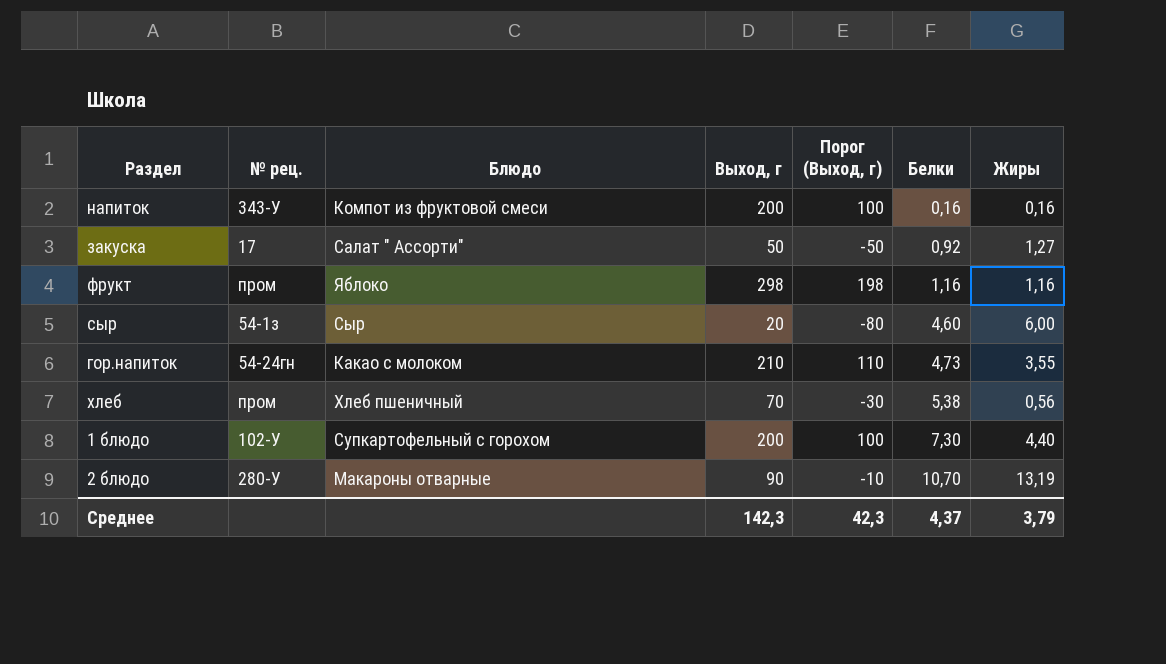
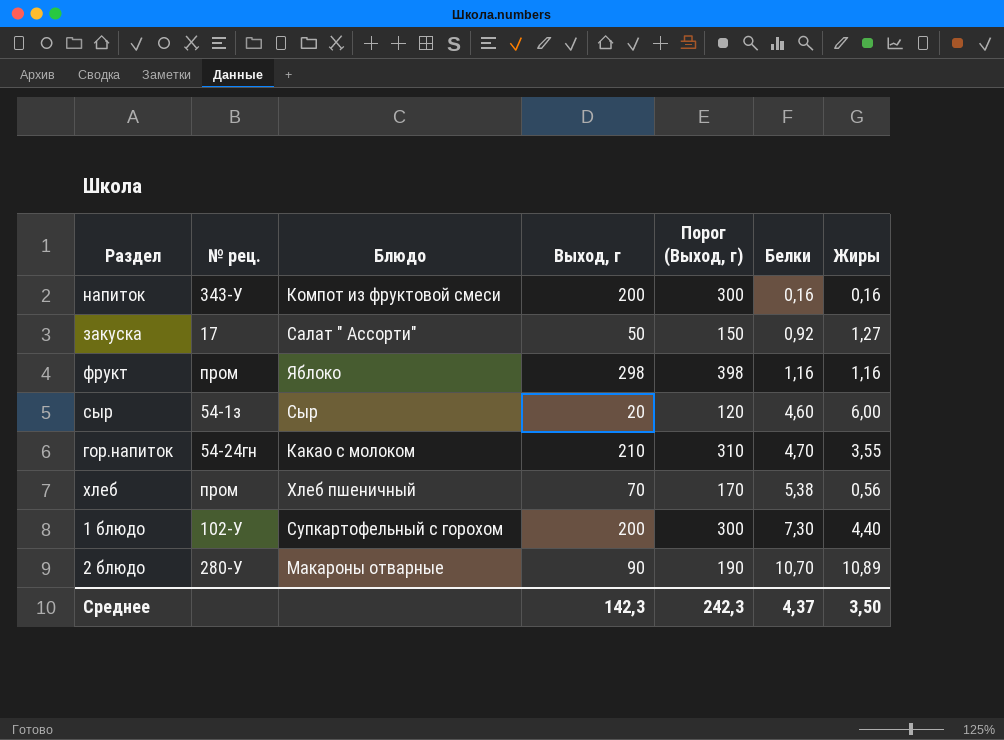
column Порог (Выход, г) | formula: [Выход, г] - 100 -> [Выход, г] + 100
гор.напиток | Белки: 4,73 -> 4,70
2 блюдо | Жиры: 13,19 -> 10,89
Среднее | Порог (Выход, г): 42,3 -> 242,3
Среднее | Жиры: 3,79 -> 3,50

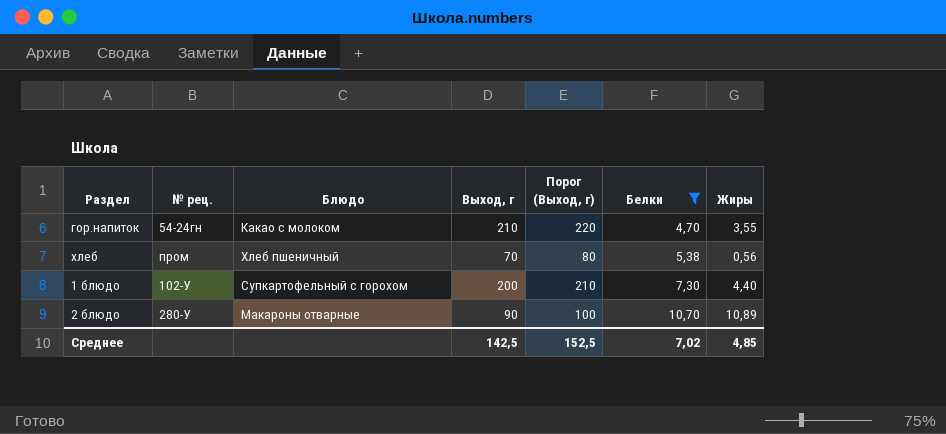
filter: none -> Белки >= 4,70
column Порог (Выход, г) | formula: [Выход, г] + 100 -> [Выход, г] + 10
Среднее | Выход, г: 142,3 -> 142,5
Среднее | Порог (Выход, г): 242,3 -> 152,5
Среднее | Белки: 4,37 -> 7,02
Среднее | Жиры: 3,50 -> 4,85

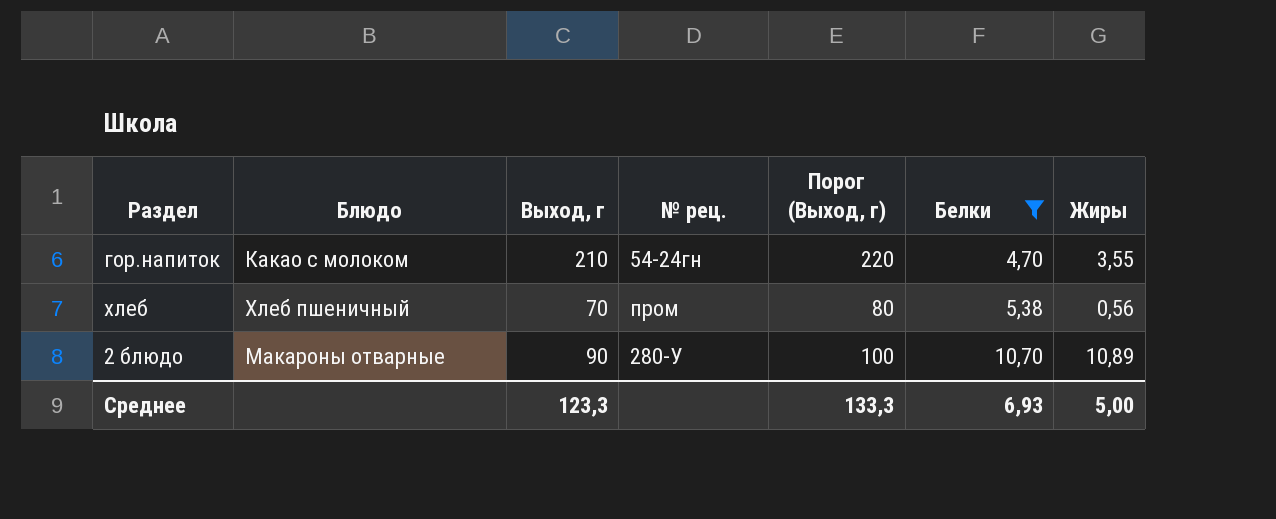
column № рец. | position: 2 -> 4
row 1 блюдо: 102-У | Супкартофельный с горохом | 200 | 210 | 7,30 | 4,40 -> none
Среднее | Выход, г: 142,5 -> 123,3
Среднее | Порог (Выход, г): 152,5 -> 133,3
Среднее | Белки: 7,02 -> 6,93
Среднее | Жиры: 4,85 -> 5,00

